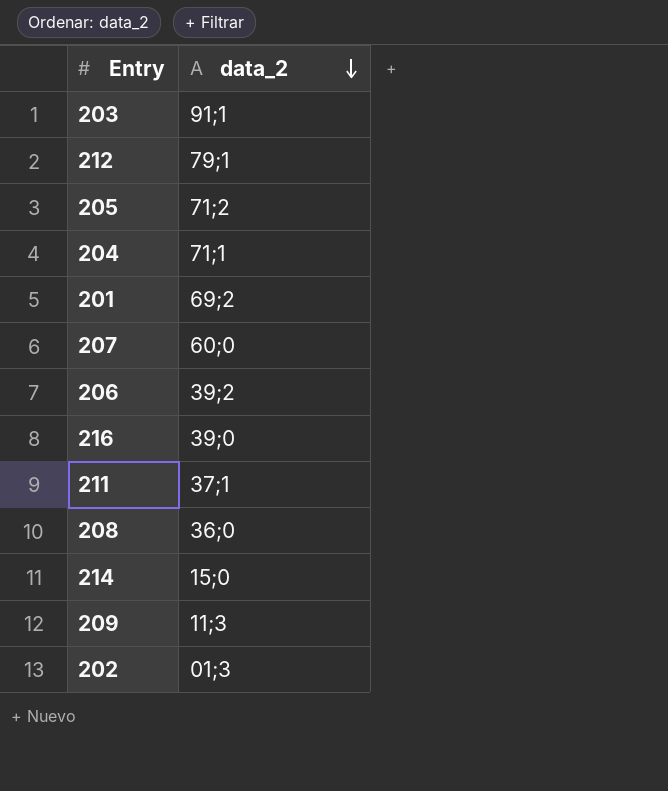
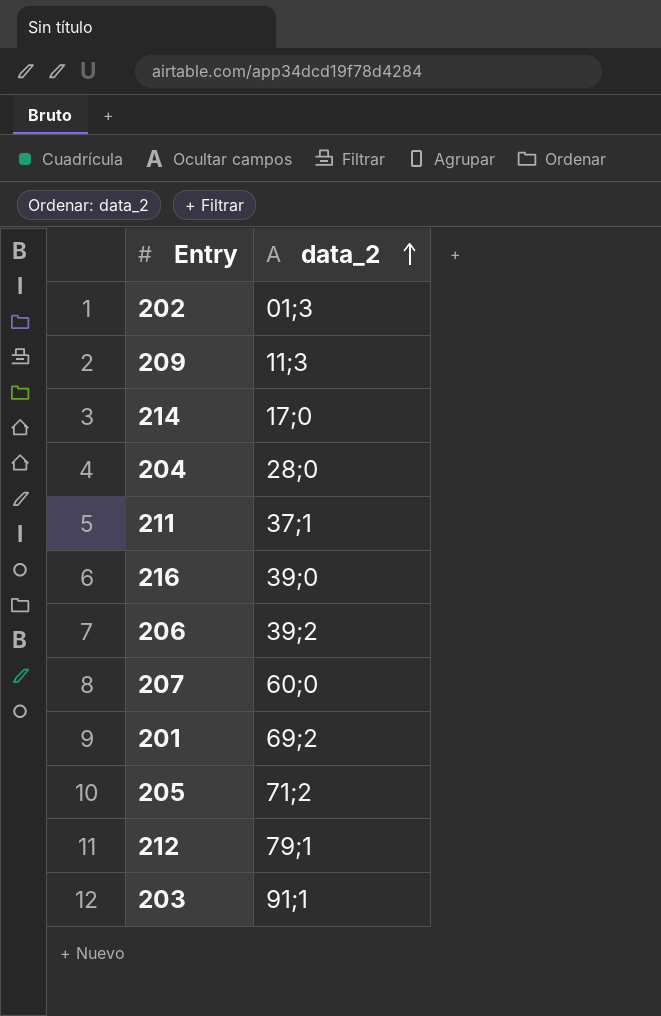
row order: data_2 descending -> data_2 ascending
row 208: 36;0 -> none
214 | data_2: 15;0 -> 17;0
204 | data_2: 71;1 -> 28;0

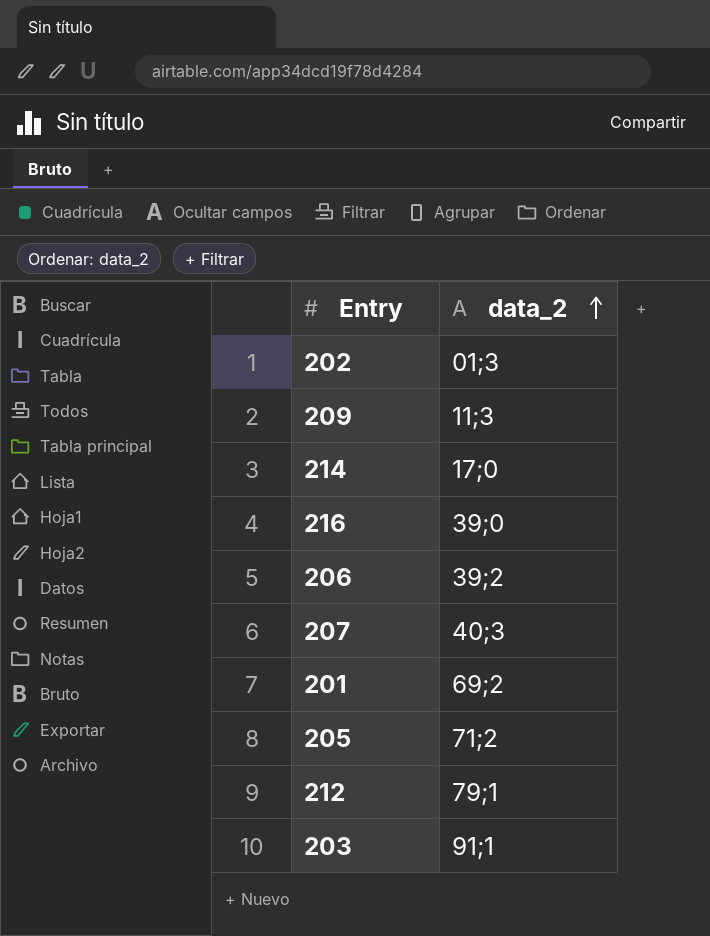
row 204: 28;0 -> none
row 211: 37;1 -> none
207 | data_2: 60;0 -> 40;3

